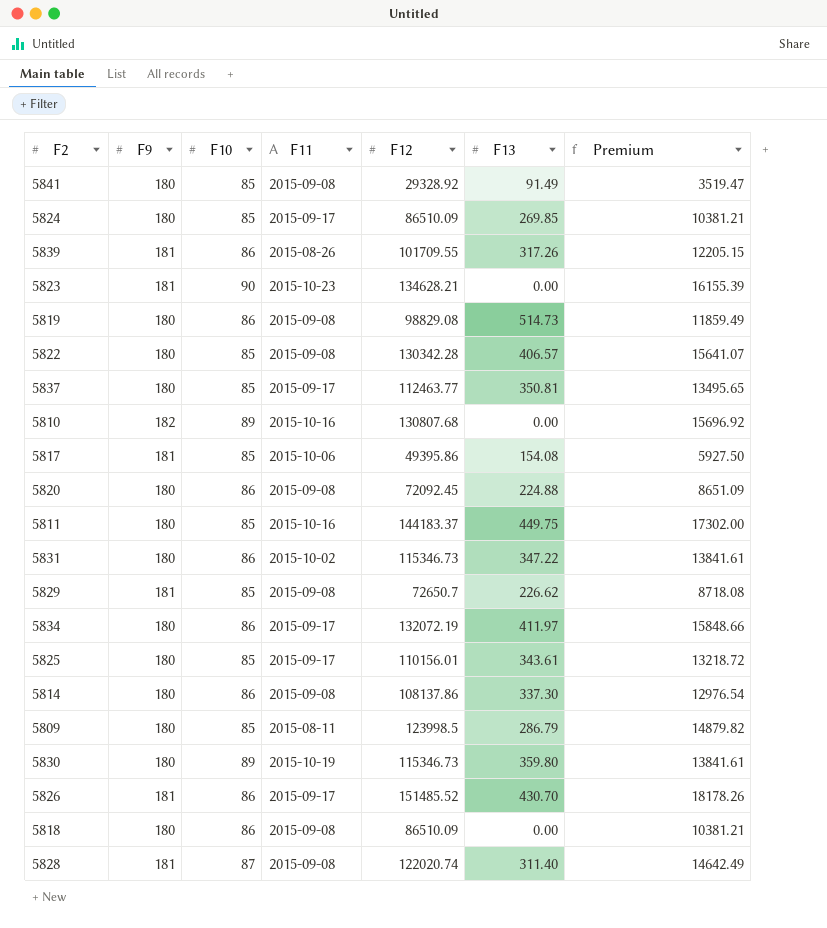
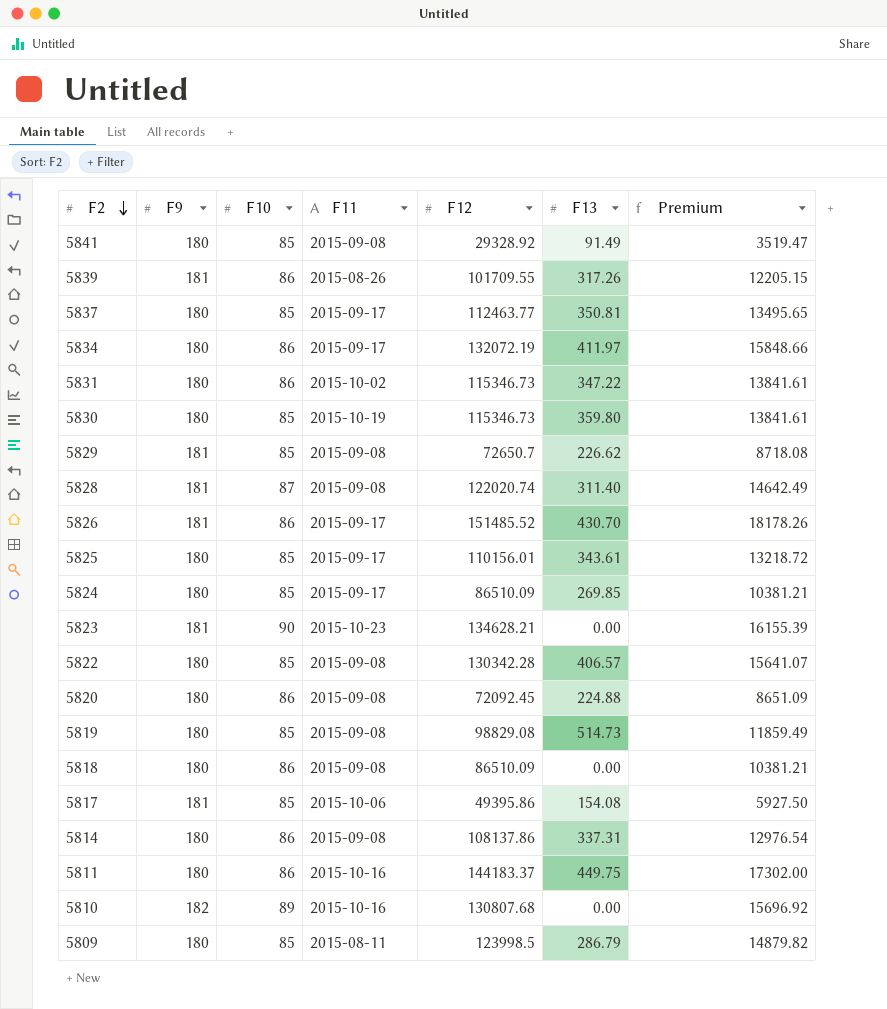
row order: none -> F2 descending
5830 | F10: 89 -> 85
5819 | F10: 86 -> 85
5814 | F13: 337.30 -> 337.31
5811 | F10: 85 -> 86

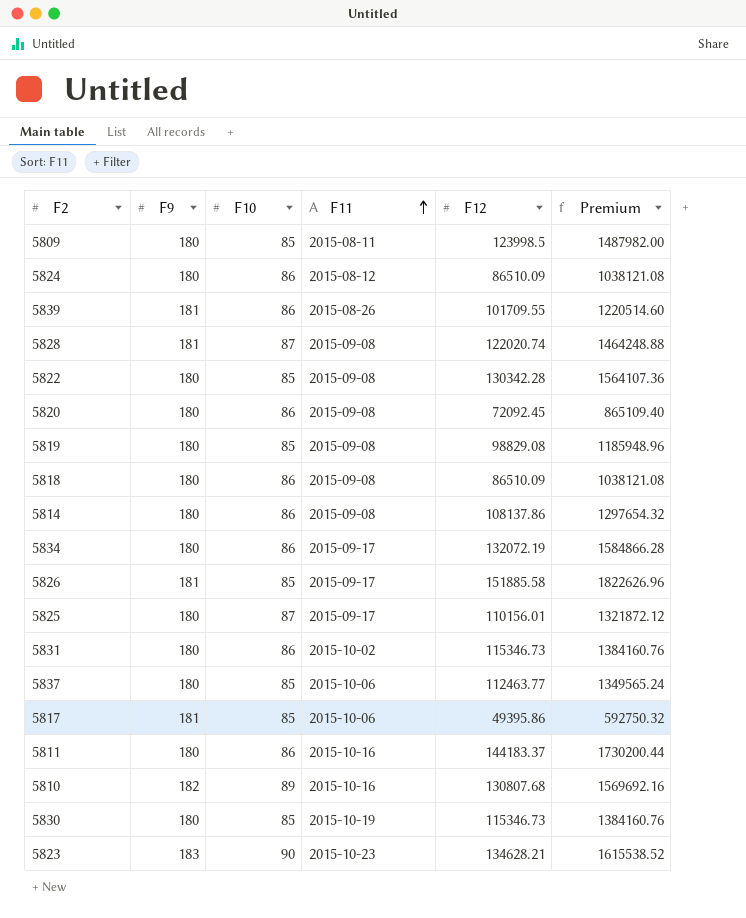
row order: F2 descending -> F11 ascending
column F13 | position: 6 -> none
column Premium | formula: [F12] * 0.12 -> [F12] * 12
row 5841: 180 | 85 | 2015-09-08 | 29328.92 | 91.49 | 3519.47 -> none
row 5829: 181 | 85 | 2015-09-08 | 72650.7 | 226.62 | 8718.08 -> none
5824 | F10: 85 -> 86
5824 | F11: 2015-09-17 -> 2015-08-12
5826 | F10: 86 -> 85
5826 | F12: 151485.52 -> 151885.58
5825 | F10: 85 -> 87
5837 | F11: 2015-09-17 -> 2015-10-06
5823 | F9: 181 -> 183

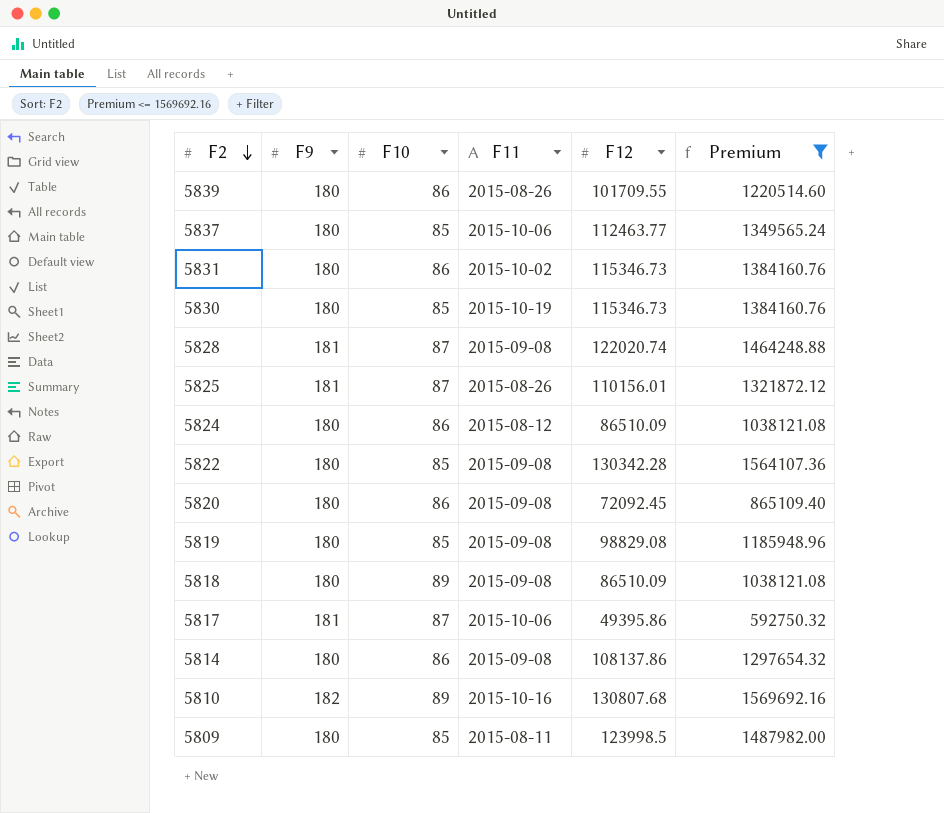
filter: none -> Premium <= 1569692.16
row order: F11 ascending -> F2 descending
5839 | F9: 181 -> 180
5825 | F9: 180 -> 181
5825 | F11: 2015-09-17 -> 2015-08-26
5818 | F10: 86 -> 89
5817 | F10: 85 -> 87

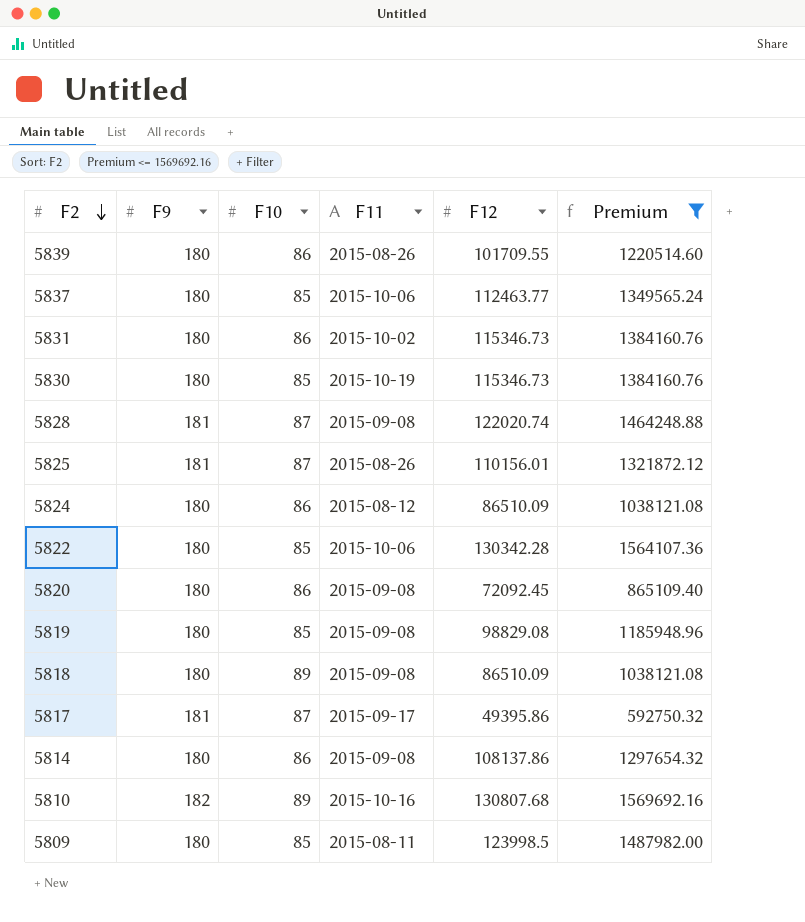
5822 | F11: 2015-09-08 -> 2015-10-06
5817 | F11: 2015-10-06 -> 2015-09-17

